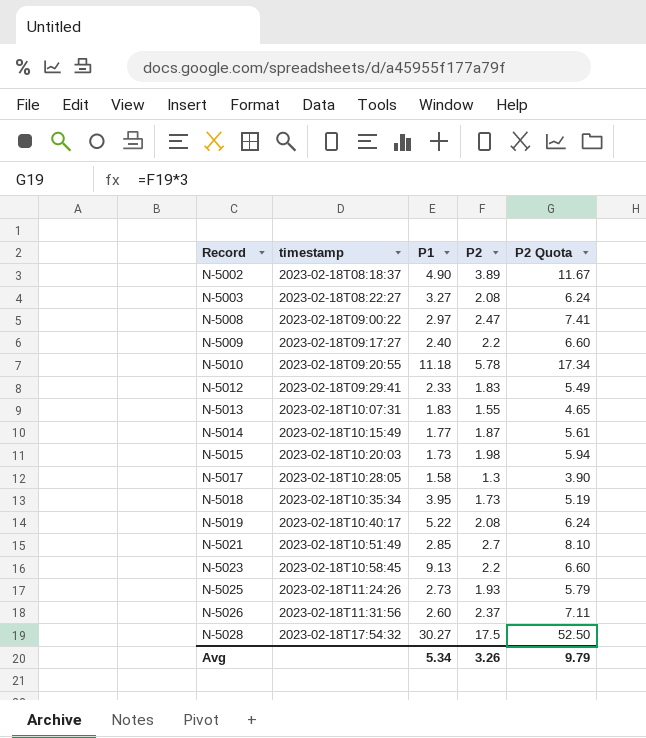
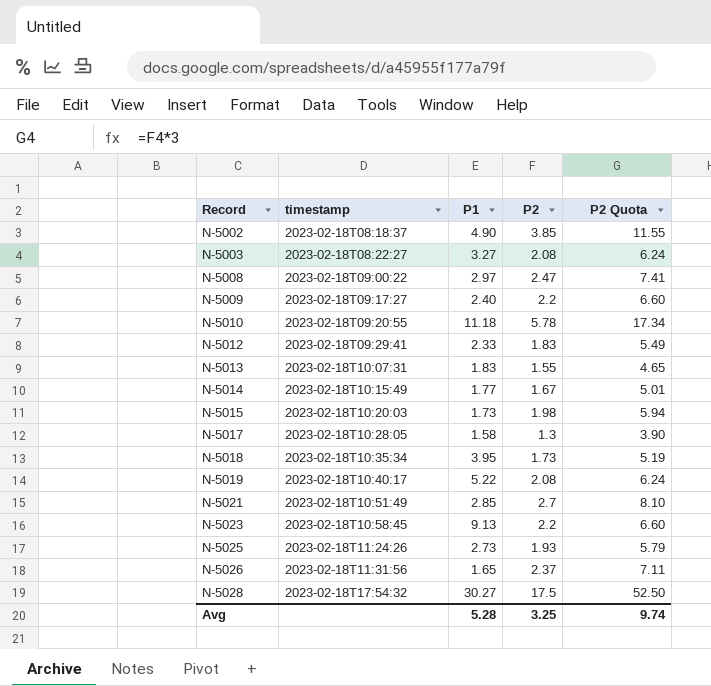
N-5002 | P2: 3.89 -> 3.85
N-5002 | P2 Quota: 11.67 -> 11.55
N-5014 | P2: 1.87 -> 1.67
N-5014 | P2 Quota: 5.61 -> 5.01
N-5026 | P1: 2.60 -> 1.65
Avg | P1: 5.34 -> 5.28
Avg | P2: 3.26 -> 3.25
Avg | P2 Quota: 9.79 -> 9.74

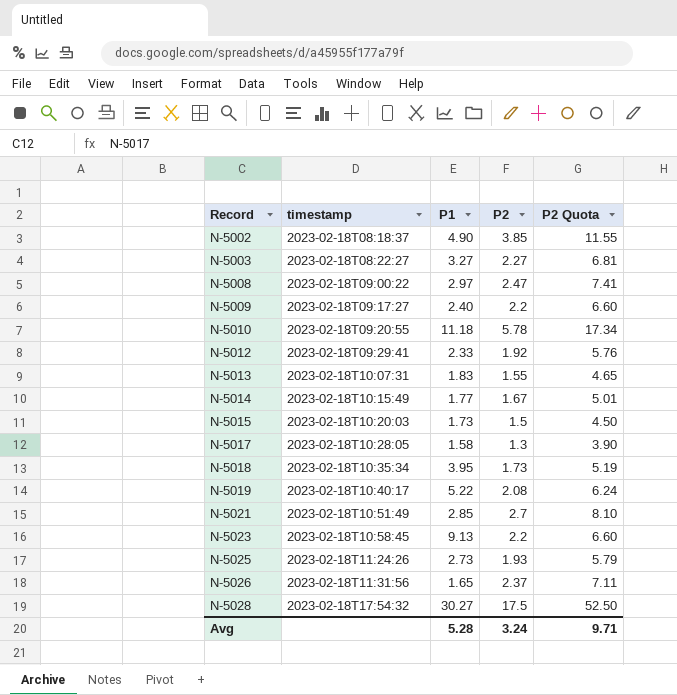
N-5003 | P2: 2.08 -> 2.27
N-5003 | P2 Quota: 6.24 -> 6.81
N-5012 | P2: 1.83 -> 1.92
N-5012 | P2 Quota: 5.49 -> 5.76
N-5015 | P2: 1.98 -> 1.5
N-5015 | P2 Quota: 5.94 -> 4.50
Avg | P2: 3.25 -> 3.24
Avg | P2 Quota: 9.74 -> 9.71

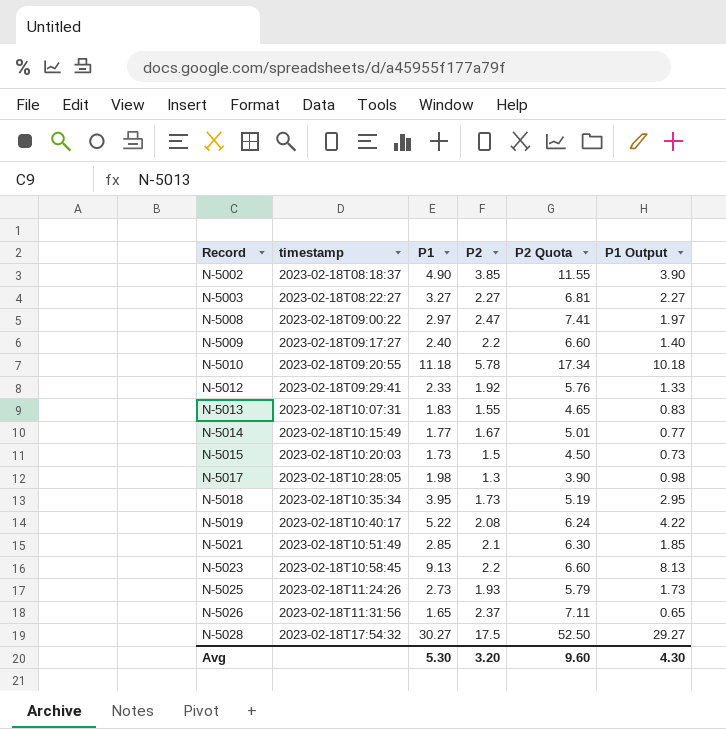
column P1 Output | formula: none -> [P1] - 1
N-5017 | P1: 1.58 -> 1.98
N-5021 | P2: 2.7 -> 2.1
N-5021 | P2 Quota: 8.10 -> 6.30
Avg | P1: 5.28 -> 5.30
Avg | P2: 3.24 -> 3.20
Avg | P2 Quota: 9.71 -> 9.60

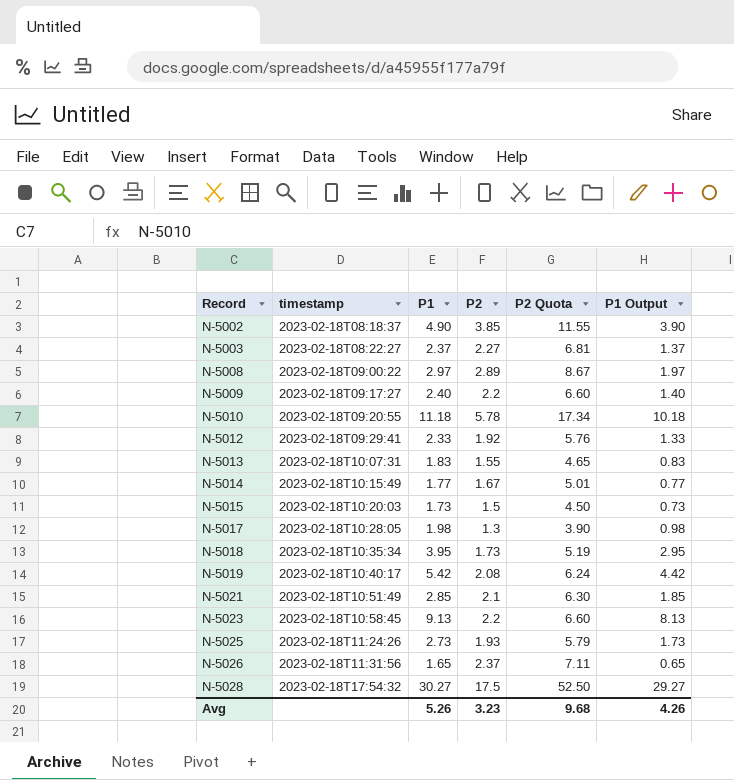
N-5003 | P1: 3.27 -> 2.37
N-5003 | P1 Output: 2.27 -> 1.37
N-5008 | P2: 2.47 -> 2.89
N-5008 | P2 Quota: 7.41 -> 8.67
N-5019 | P1: 5.22 -> 5.42
N-5019 | P1 Output: 4.22 -> 4.42
Avg | P1: 5.30 -> 5.26
Avg | P2: 3.20 -> 3.23
Avg | P2 Quota: 9.60 -> 9.68
Avg | P1 Output: 4.30 -> 4.26

